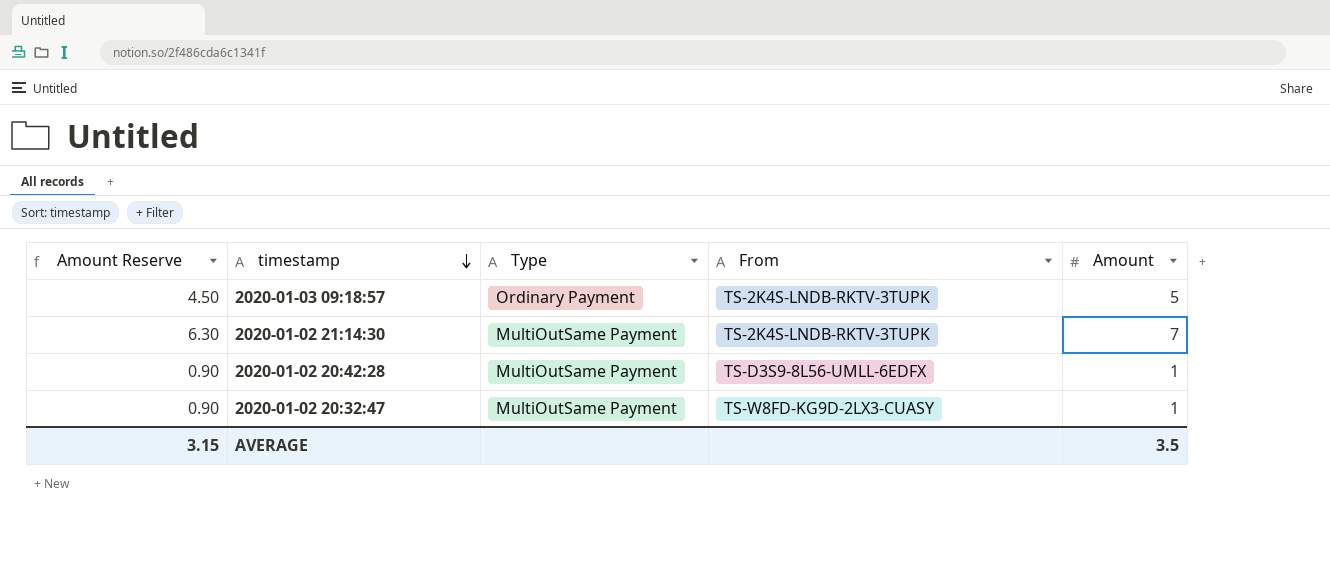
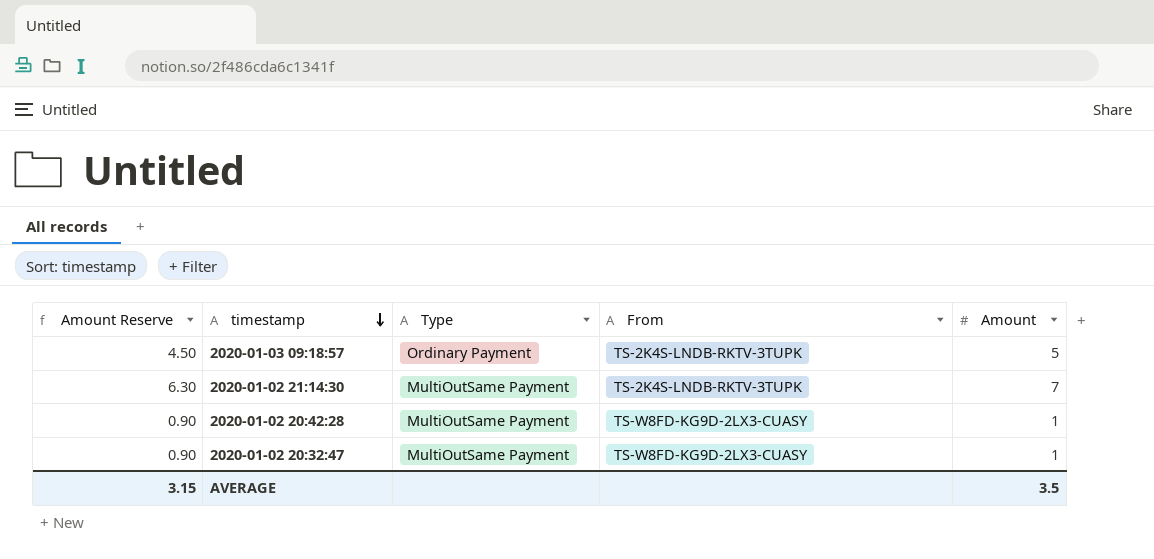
2020-01-02 20:42:28 | From: TS-D3S9-8L56-UMLL-6EDFX -> TS-W8FD-KG9D-2LX3-CUASY

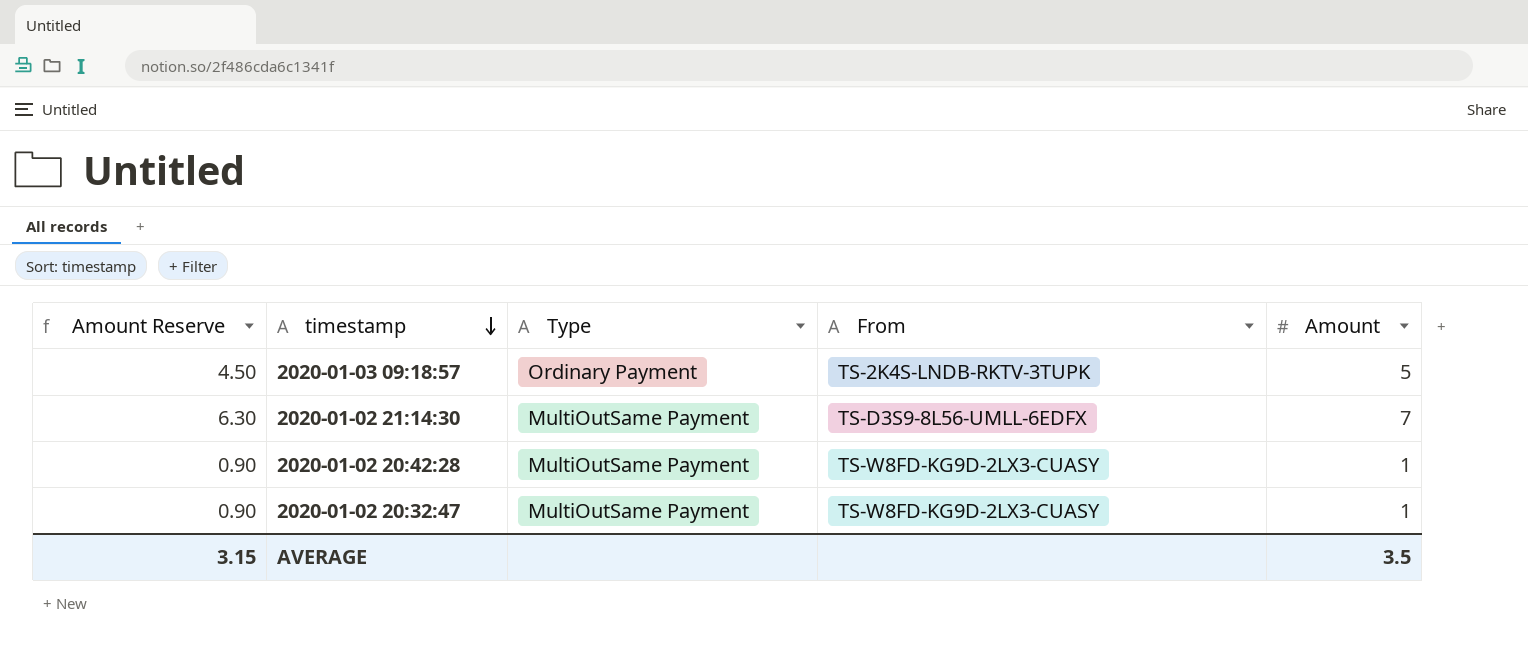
2020-01-02 21:14:30 | From: TS-2K4S-LNDB-RKTV-3TUPK -> TS-D3S9-8L56-UMLL-6EDFX

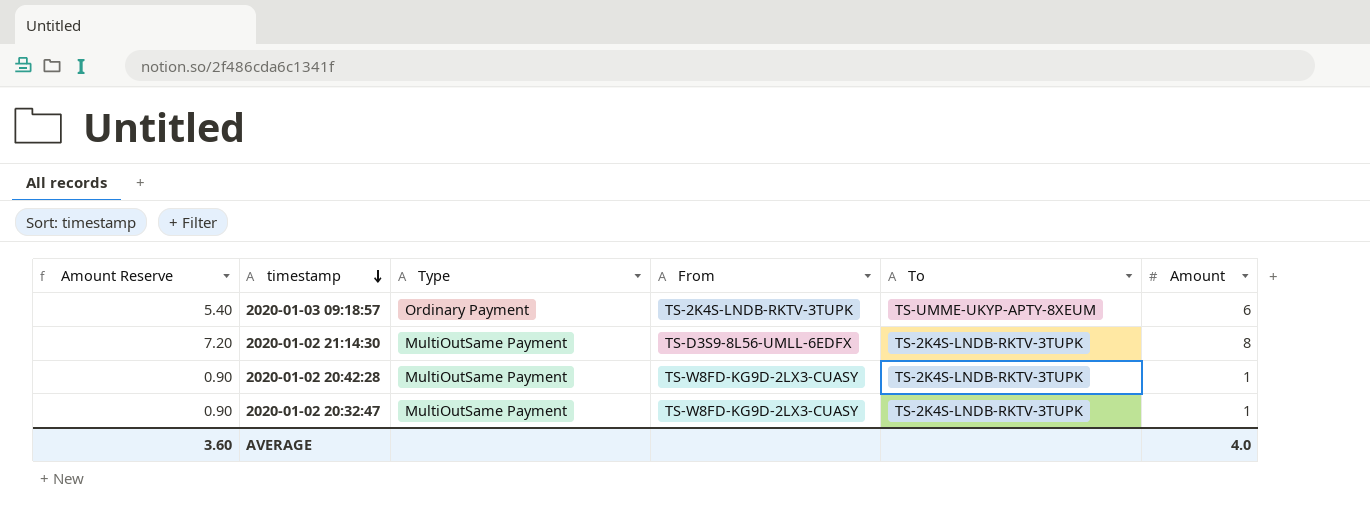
column To | position: none -> 5
2020-01-03 09:18:57 | Amount Reserve: 4.50 -> 5.40
2020-01-03 09:18:57 | Amount: 5 -> 6
2020-01-02 21:14:30 | Amount Reserve: 6.30 -> 7.20
2020-01-02 21:14:30 | Amount: 7 -> 8
AVERAGE | Amount Reserve: 3.15 -> 3.60
AVERAGE | Amount: 3.5 -> 4.0

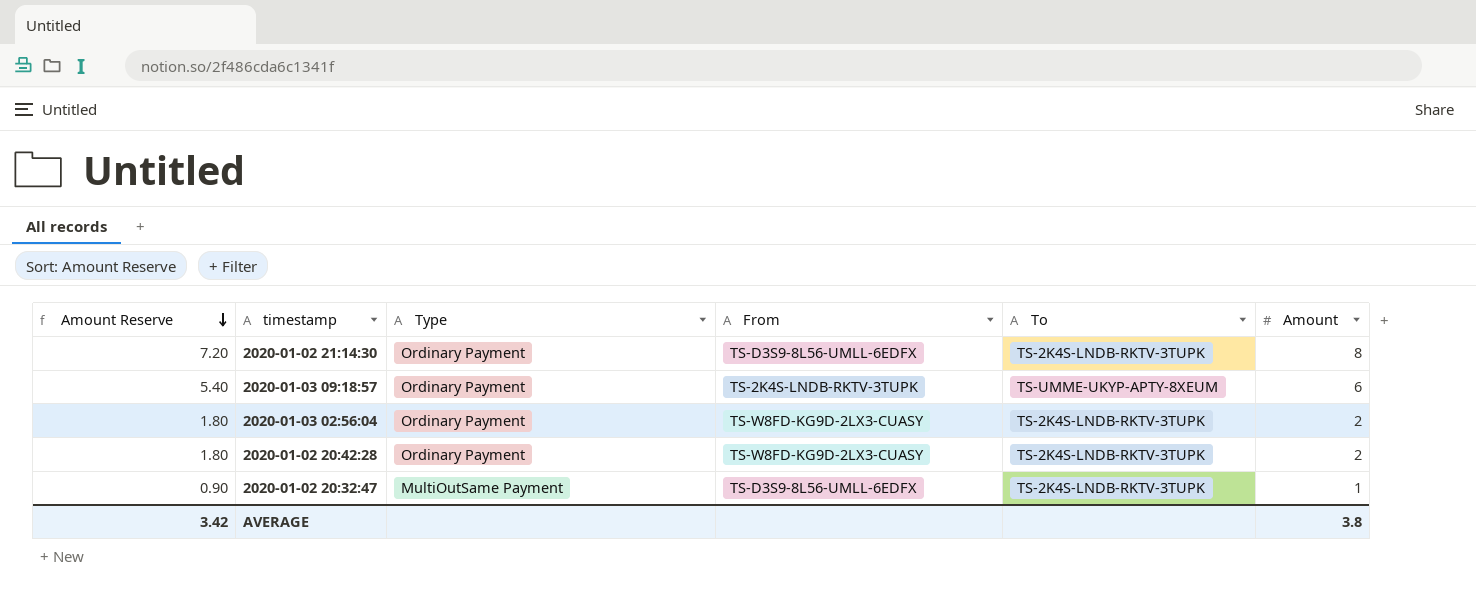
row order: timestamp descending -> Amount Reserve descending
2020-01-02 21:14:30 | Type: MultiOutSame Payment -> Ordinary Payment
row 2020-01-03 02:56:04: none -> 1.80 | Ordinary Payment | TS-W8FD-KG9D-2LX3-CUASY | TS-2K4S-LNDB-RKTV-3TUPK | 2
2020-01-02 20:42:28 | Amount Reserve: 0.90 -> 1.80
2020-01-02 20:42:28 | Type: MultiOutSame Payment -> Ordinary Payment
2020-01-02 20:42:28 | Amount: 1 -> 2
2020-01-02 20:32:47 | From: TS-W8FD-KG9D-2LX3-CUASY -> TS-D3S9-8L56-UMLL-6EDFX
AVERAGE | Amount Reserve: 3.60 -> 3.42
AVERAGE | Amount: 4.0 -> 3.8

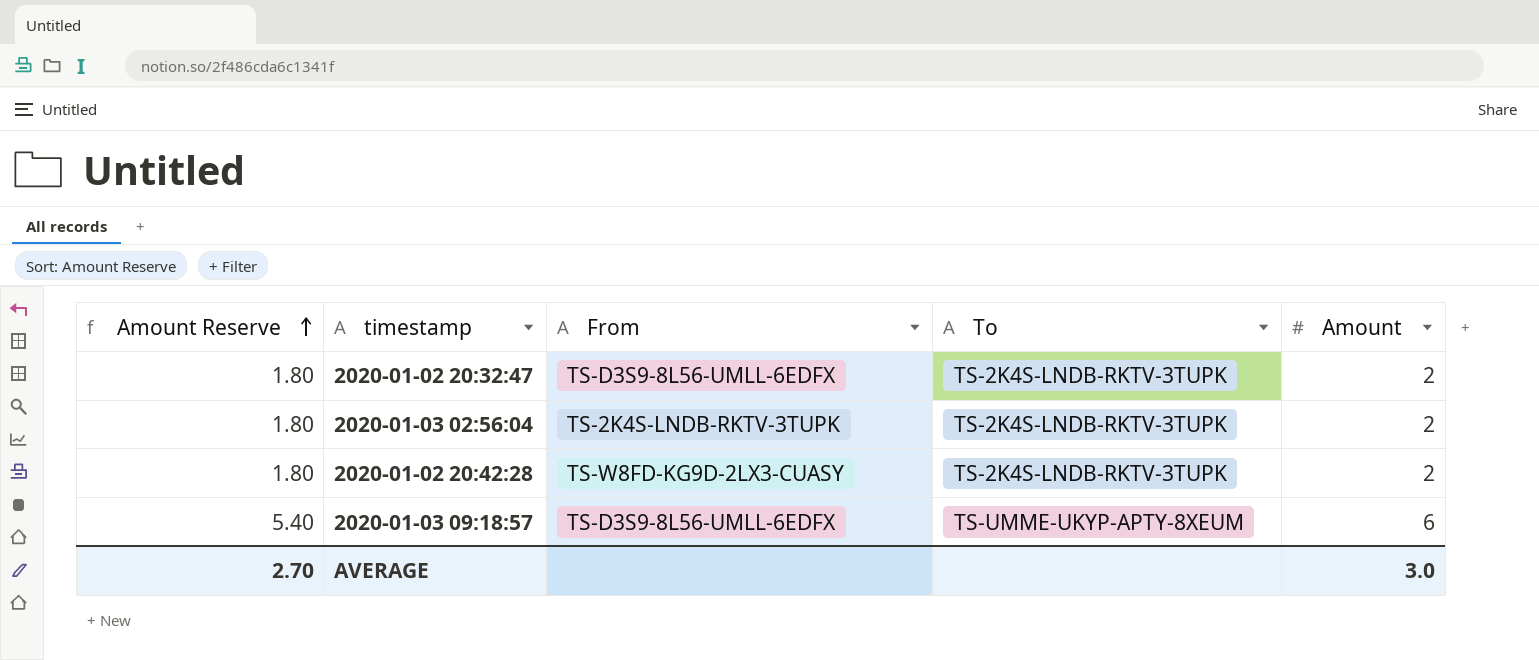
row order: Amount Reserve descending -> Amount Reserve ascending
column Type | position: 3 -> none
row 2020-01-02 21:14:30: 7.20 | Ordinary Payment | TS-D3S9-8L56-UMLL-6EDFX | TS-2K4S-LNDB-RKTV-3TUPK | 8 -> none
2020-01-02 20:32:47 | Amount Reserve: 0.90 -> 1.80
2020-01-02 20:32:47 | Amount: 1 -> 2
2020-01-03 02:56:04 | From: TS-W8FD-KG9D-2LX3-CUASY -> TS-2K4S-LNDB-RKTV-3TUPK
2020-01-03 09:18:57 | From: TS-2K4S-LNDB-RKTV-3TUPK -> TS-D3S9-8L56-UMLL-6EDFX
AVERAGE | Amount Reserve: 3.42 -> 2.70
AVERAGE | Amount: 3.8 -> 3.0

